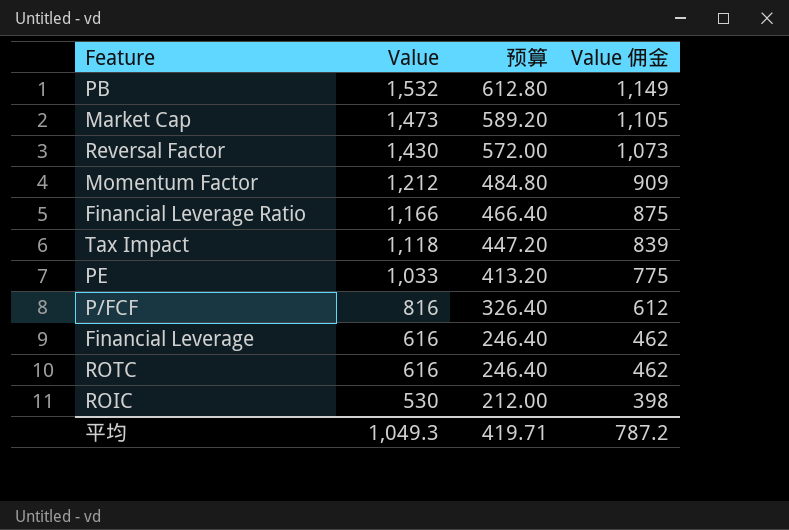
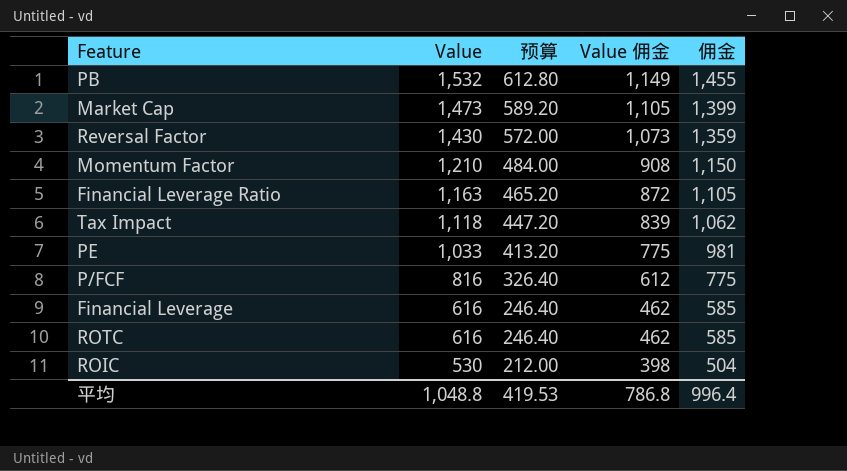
column 佣金 | formula: none -> [Value] * 0.95
Momentum Factor | Value: 1,212 -> 1,210
Momentum Factor | 预算: 484.80 -> 484.00
Momentum Factor | Value 佣金: 909 -> 908
Financial Leverage Ratio | Value: 1,166 -> 1,163
Financial Leverage Ratio | 预算: 466.40 -> 465.20
Financial Leverage Ratio | Value 佣金: 875 -> 872
平均 | Value: 1,049.3 -> 1,048.8
平均 | 预算: 419.71 -> 419.53
平均 | Value 佣金: 787.2 -> 786.8

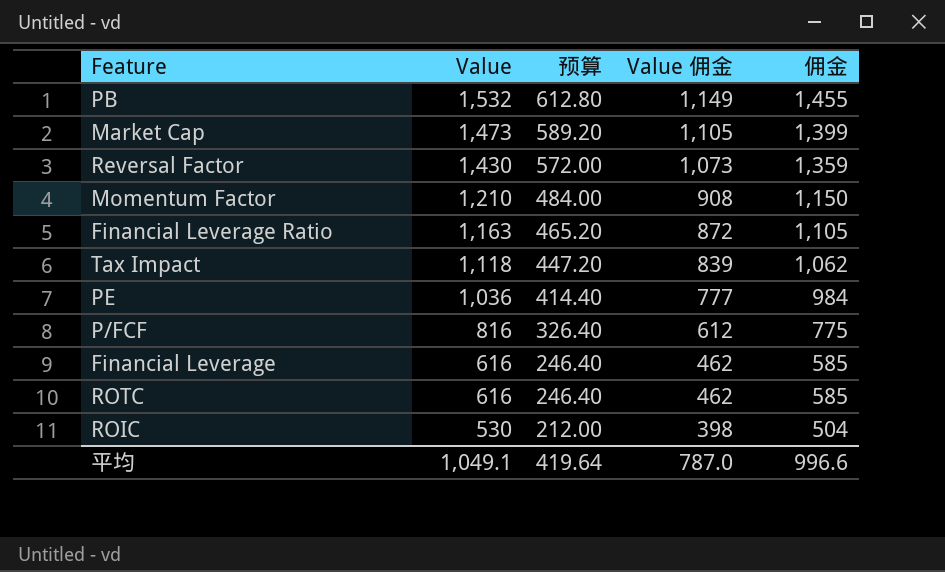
PE | Value: 1,033 -> 1,036
PE | 预算: 413.20 -> 414.40
PE | Value 佣金: 775 -> 777
PE | 佣金: 981 -> 984
平均 | Value: 1,048.8 -> 1,049.1
平均 | 预算: 419.53 -> 419.64
平均 | Value 佣金: 786.8 -> 787.0
平均 | 佣金: 996.4 -> 996.6

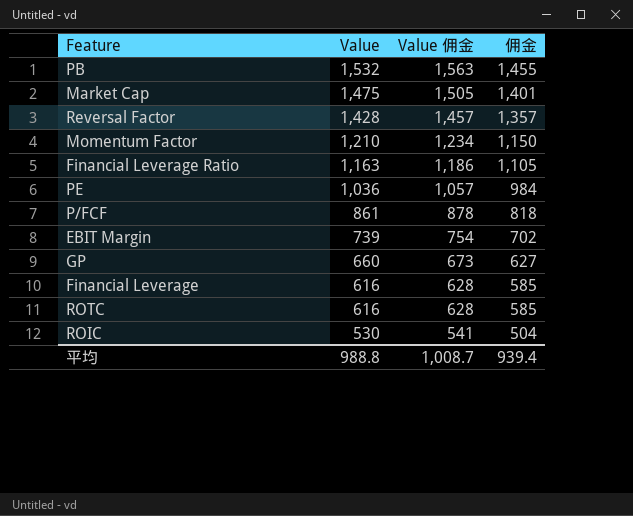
column 预算 | formula: [Value] * 0.4 -> none
column Value 佣金 | formula: [Value] * 0.75 -> [Value] * 1.02
row Tax Impact: 1,118 | 447.20 | 839 | 1,062 -> none
Market Cap | Value: 1,473 -> 1,475
Market Cap | 佣金: 1,399 -> 1,401
Reversal Factor | Value: 1,430 -> 1,428
Reversal Factor | 佣金: 1,359 -> 1,357
P/FCF | Value: 816 -> 861
P/FCF | 佣金: 775 -> 818
row EBIT Margin: none -> 739 | 754 | 702
row GP: none -> 660 | 673 | 627
平均 | Value: 1,049.1 -> 988.8
平均 | Value 佣金: 787.0 -> 1,008.7
平均 | 佣金: 996.6 -> 939.4

